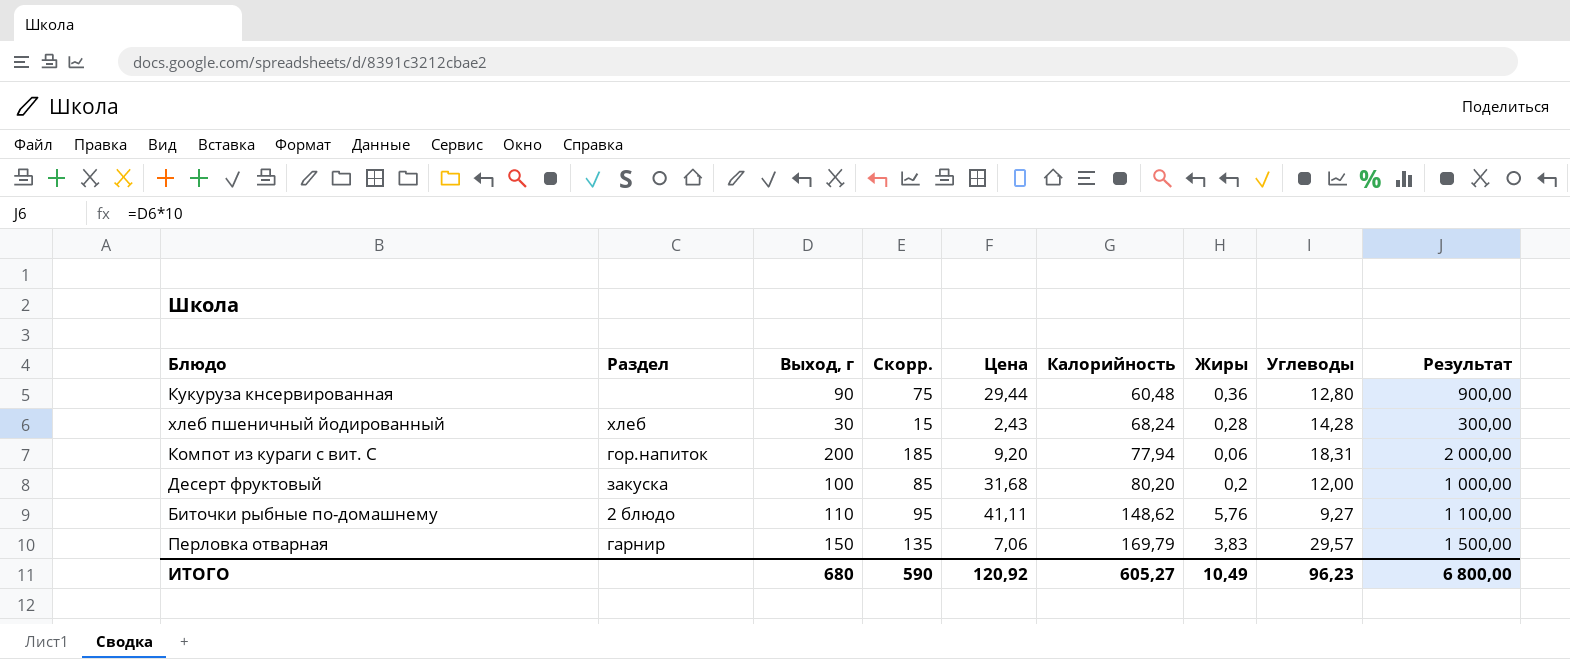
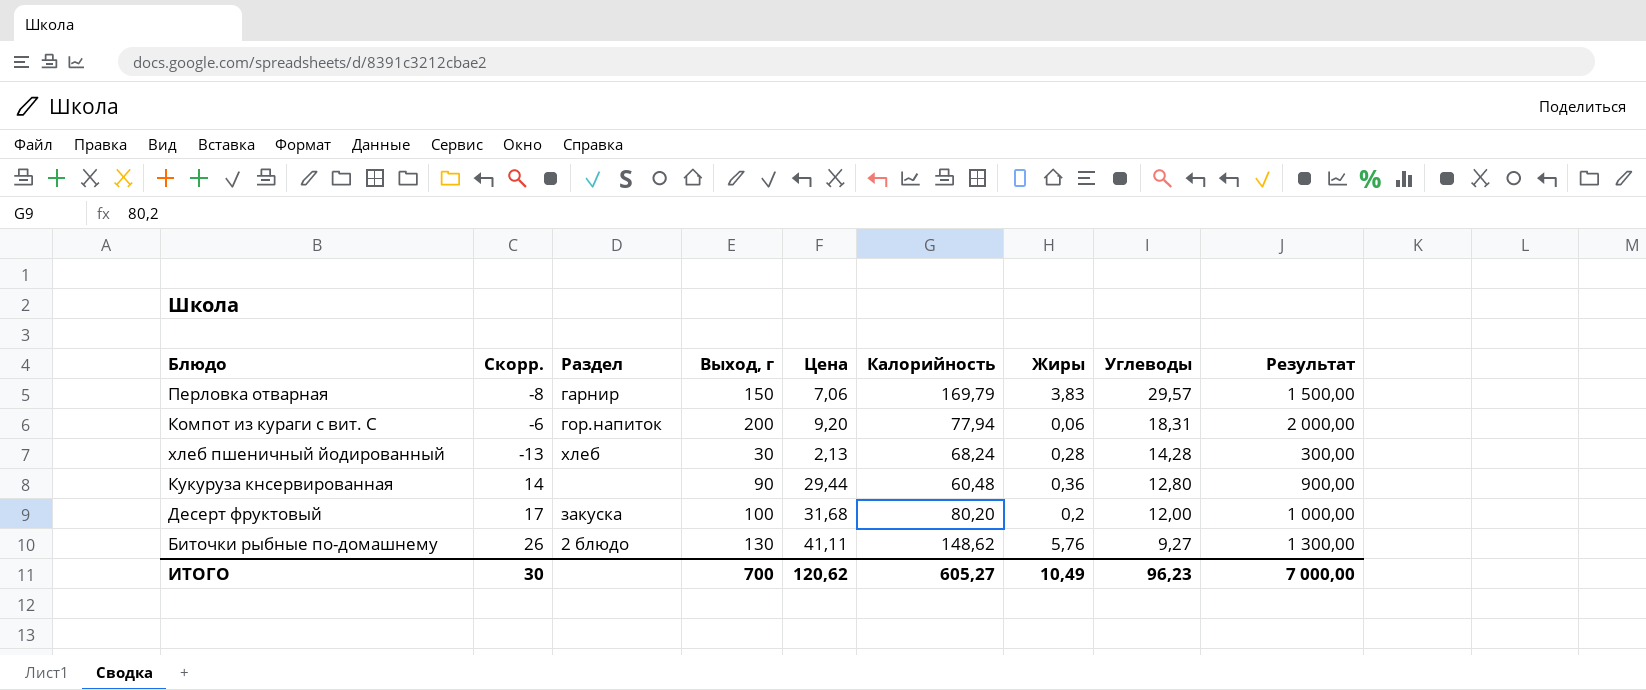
row order: Калорийность ascending -> Углеводы descending
column Скорр. | formula: [Выход, г] - 15 -> [Цена] - 15
column Скорр. | position: 4 -> 2
хлеб пшеничный йодированный | Цена: 2,43 -> 2,13
Биточки рыбные по-домашнему | Выход, г: 110 -> 130
Биточки рыбные по-домашнему | Результат: 1 100,00 -> 1 300,00
ИТОГО | Скорр.: 590 -> 30
ИТОГО | Выход, г: 680 -> 700
ИТОГО | Цена: 120,92 -> 120,62
ИТОГО | Результат: 6 800,00 -> 7 000,00

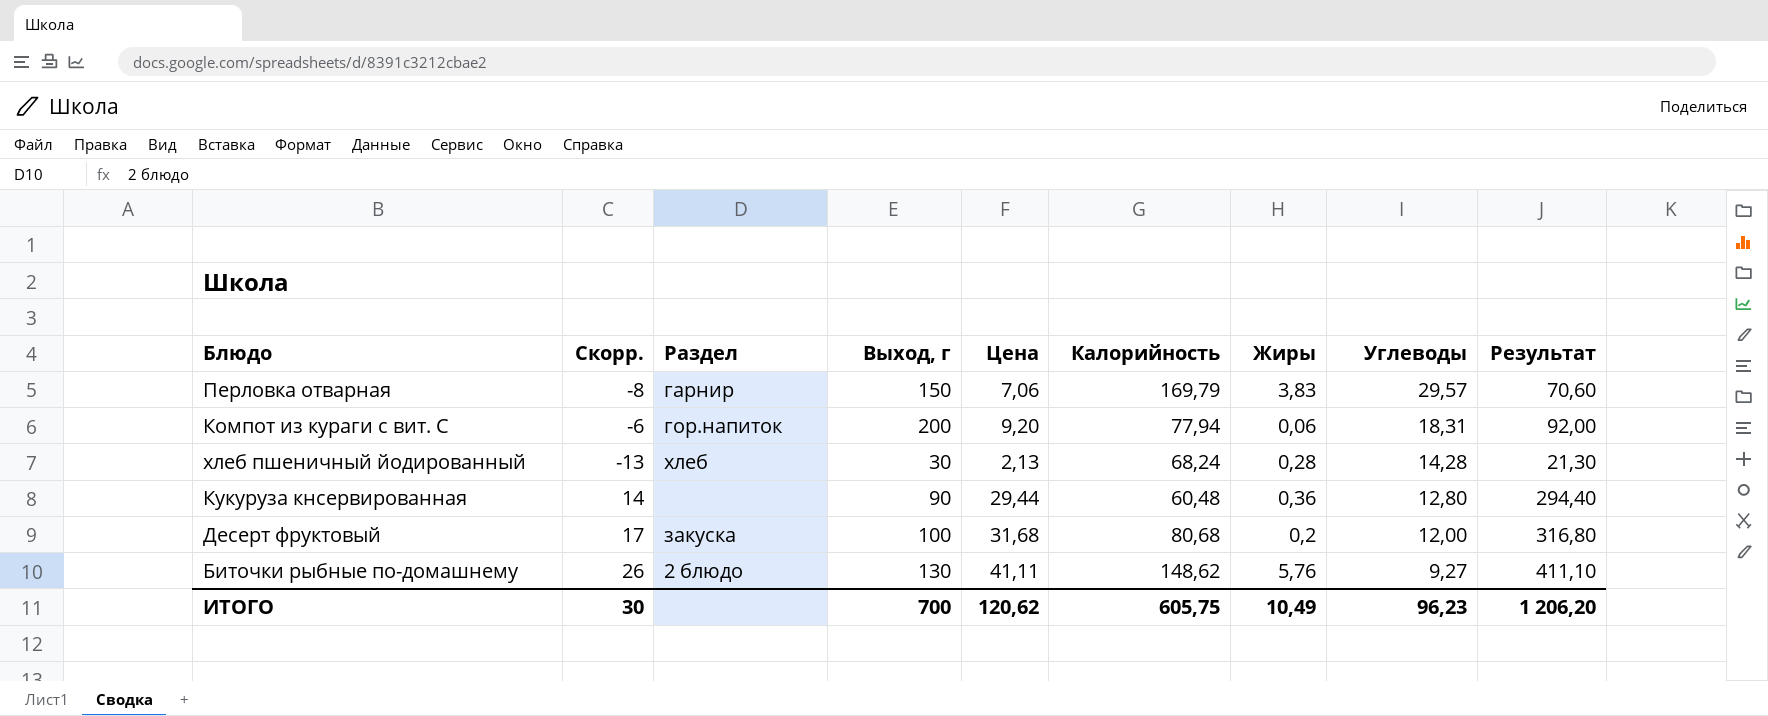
column Результат | formula: [Выход, г] * 10 -> [Цена] * 10
Десерт фруктовый | Калорийность: 80,20 -> 80,68
ИТОГО | Калорийность: 605,27 -> 605,75
ИТОГО | Результат: 7 000,00 -> 1 206,20

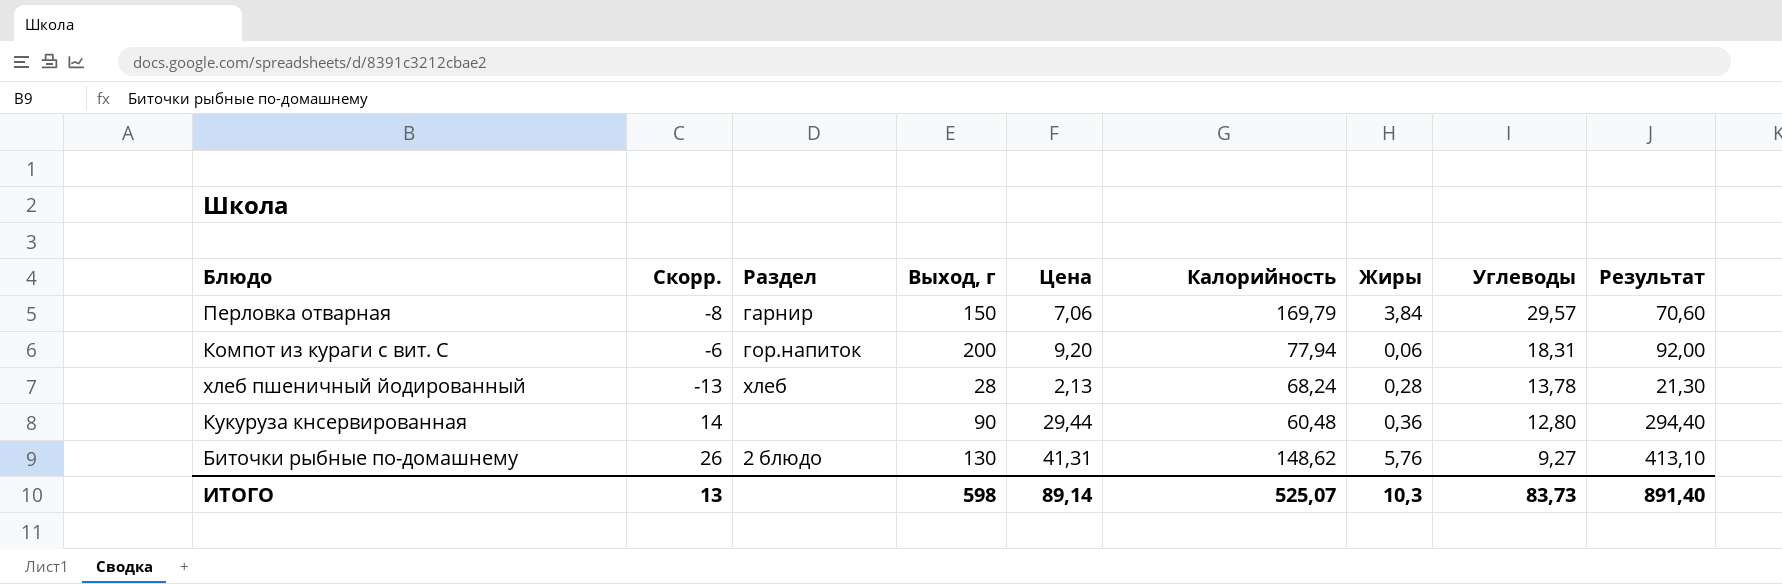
row Десерт фруктовый: 17 | закуска | 100 | 31,68 | 80,68 | 0,2 | 12,00 | 316,80 -> none
Перловка отварная | Жиры: 3,83 -> 3,84
хлеб пшеничный йодированный | Выход, г: 30 -> 28
хлеб пшеничный йодированный | Углеводы: 14,28 -> 13,78
Биточки рыбные по-домашнему | Цена: 41,11 -> 41,31
Биточки рыбные по-домашнему | Результат: 411,10 -> 413,10
ИТОГО | Скорр.: 30 -> 13
ИТОГО | Выход, г: 700 -> 598
ИТОГО | Цена: 120,62 -> 89,14
ИТОГО | Калорийность: 605,75 -> 525,07
ИТОГО | Жиры: 10,49 -> 10,3
ИТОГО | Углеводы: 96,23 -> 83,73
ИТОГО | Результат: 1 206,20 -> 891,40

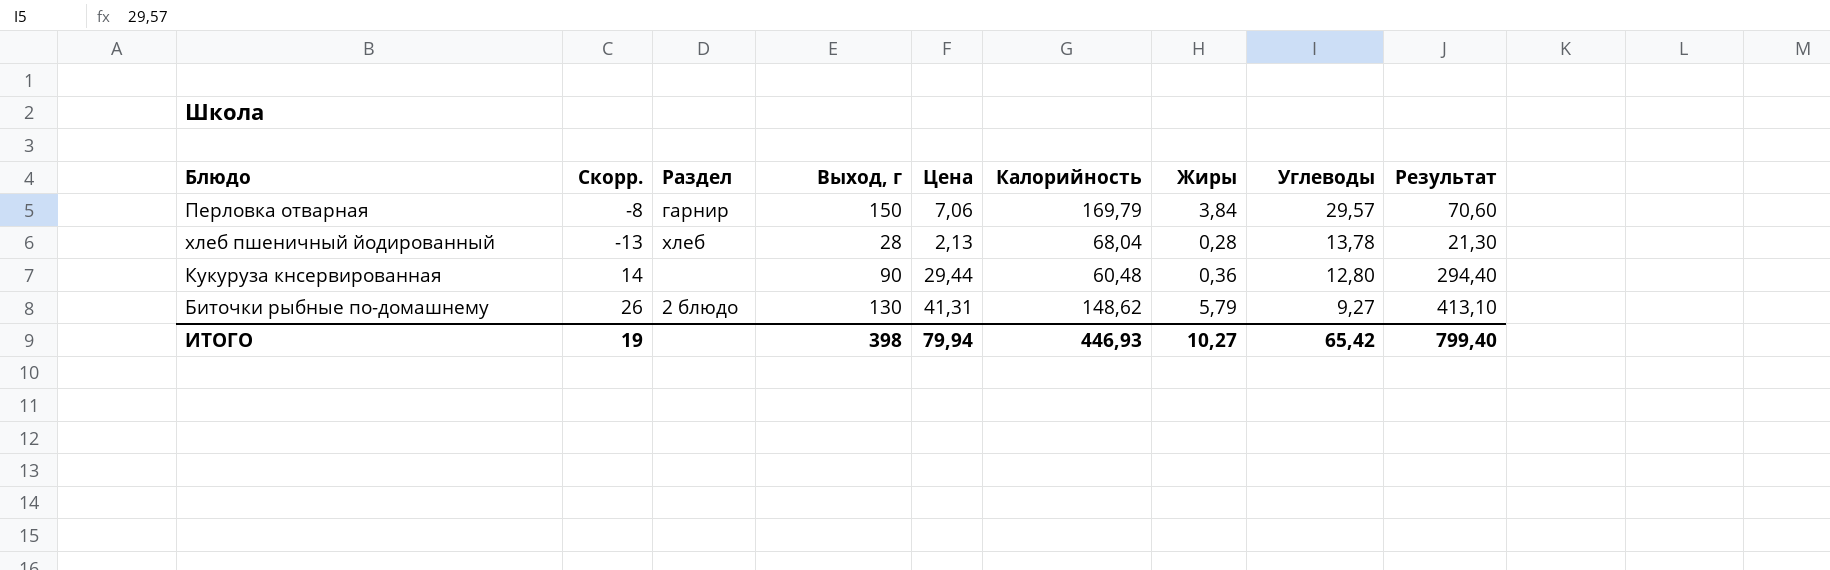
row Компот из кураги с вит. С: -6 | гор.напиток | 200 | 9,20 | 77,94 | 0,06 | 18,31 | 92,00 -> none
хлеб пшеничный йодированный | Калорийность: 68,24 -> 68,04
Биточки рыбные по-домашнему | Жиры: 5,76 -> 5,79
ИТОГО | Скорр.: 13 -> 19
ИТОГО | Выход, г: 598 -> 398
ИТОГО | Цена: 89,14 -> 79,94
ИТОГО | Калорийность: 525,07 -> 446,93
ИТОГО | Жиры: 10,3 -> 10,27
ИТОГО | Углеводы: 83,73 -> 65,42
ИТОГО | Результат: 891,40 -> 799,40

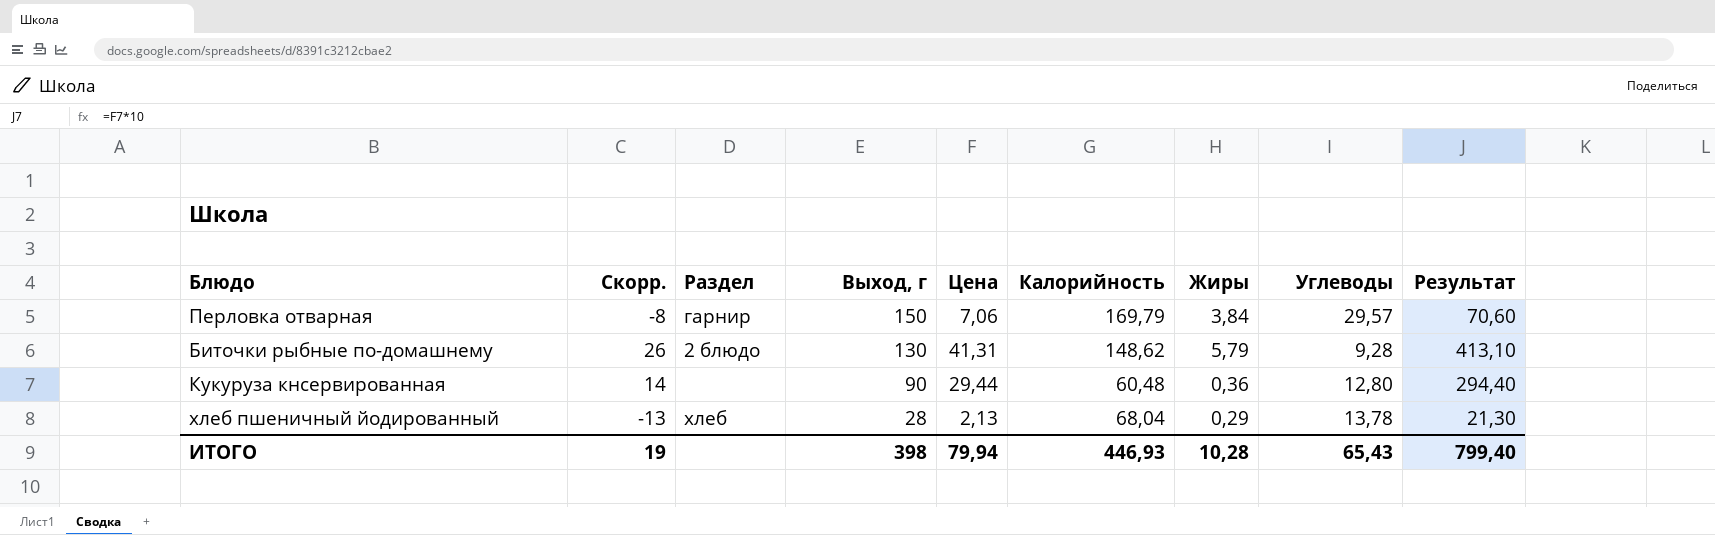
row order: Углеводы descending -> Выход, г descending
Биточки рыбные по-домашнему | Углеводы: 9,27 -> 9,28
хлеб пшеничный йодированный | Жиры: 0,28 -> 0,29
ИТОГО | Жиры: 10,27 -> 10,28
ИТОГО | Углеводы: 65,42 -> 65,43

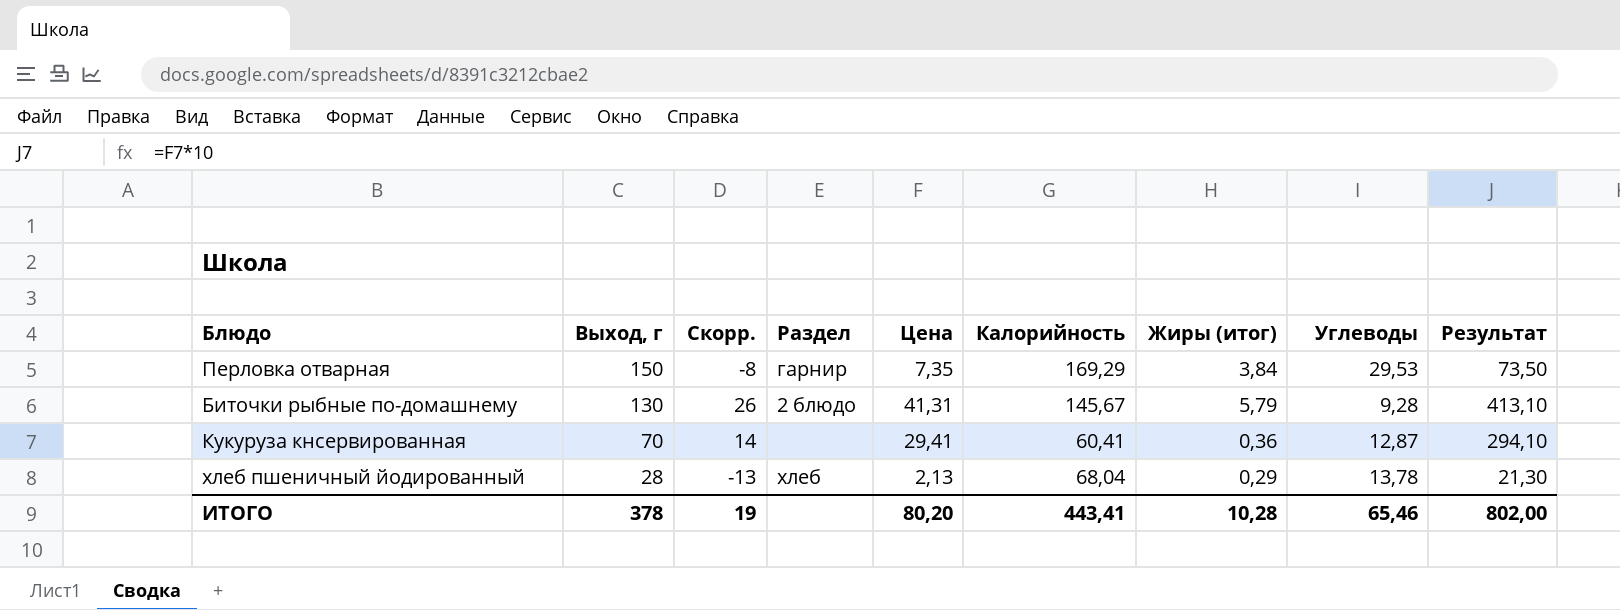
column Выход, г | position: 4 -> 2
column name: Жиры -> Жиры (итог)
Перловка отварная | Цена: 7,06 -> 7,35
Перловка отварная | Калорийность: 169,79 -> 169,29
Перловка отварная | Углеводы: 29,57 -> 29,53
Перловка отварная | Результат: 70,60 -> 73,50
Биточки рыбные по-домашнему | Калорийность: 148,62 -> 145,67
Кукуруза кнсервированная | Выход, г: 90 -> 70
Кукуруза кнсервированная | Цена: 29,44 -> 29,41
Кукуруза кнсервированная | Калорийность: 60,48 -> 60,41
Кукуруза кнсервированная | Углеводы: 12,80 -> 12,87
Кукуруза кнсервированная | Результат: 294,40 -> 294,10
ИТОГО | Выход, г: 398 -> 378
ИТОГО | Цена: 79,94 -> 80,20
ИТОГО | Калорийность: 446,93 -> 443,41
ИТОГО | Углеводы: 65,43 -> 65,46
ИТОГО | Результат: 799,40 -> 802,00

